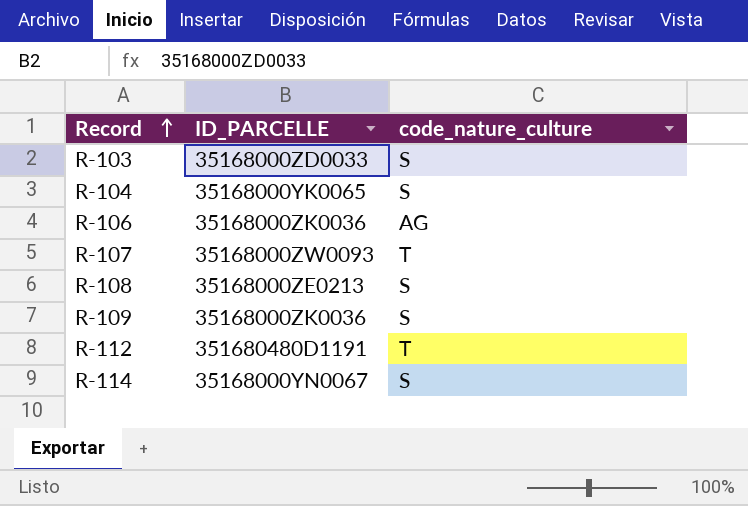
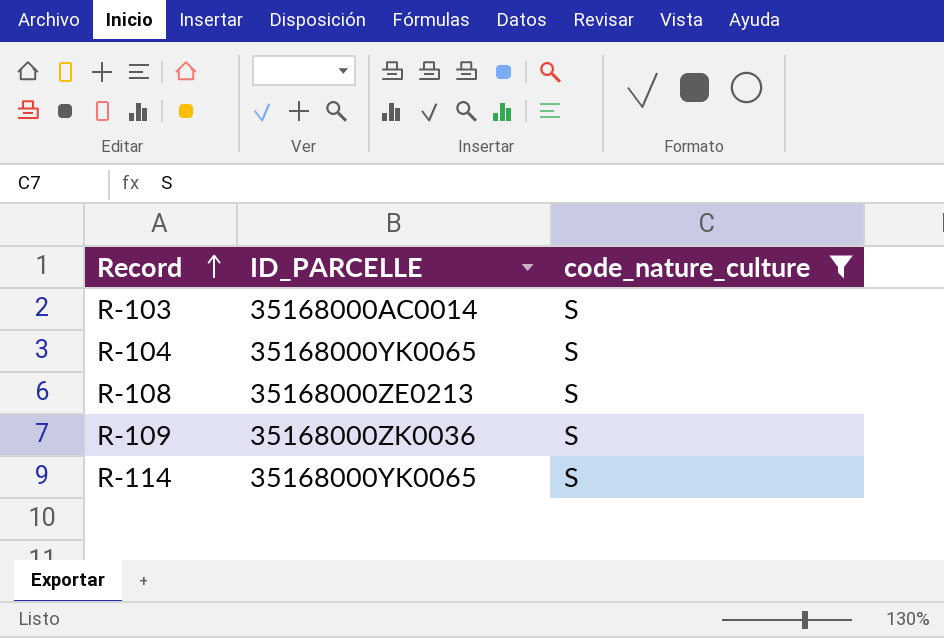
filter: none -> code_nature_culture = S
R-103 | ID_PARCELLE: 35168000ZD0033 -> 35168000AC0014
R-114 | ID_PARCELLE: 35168000YN0067 -> 35168000YK0065

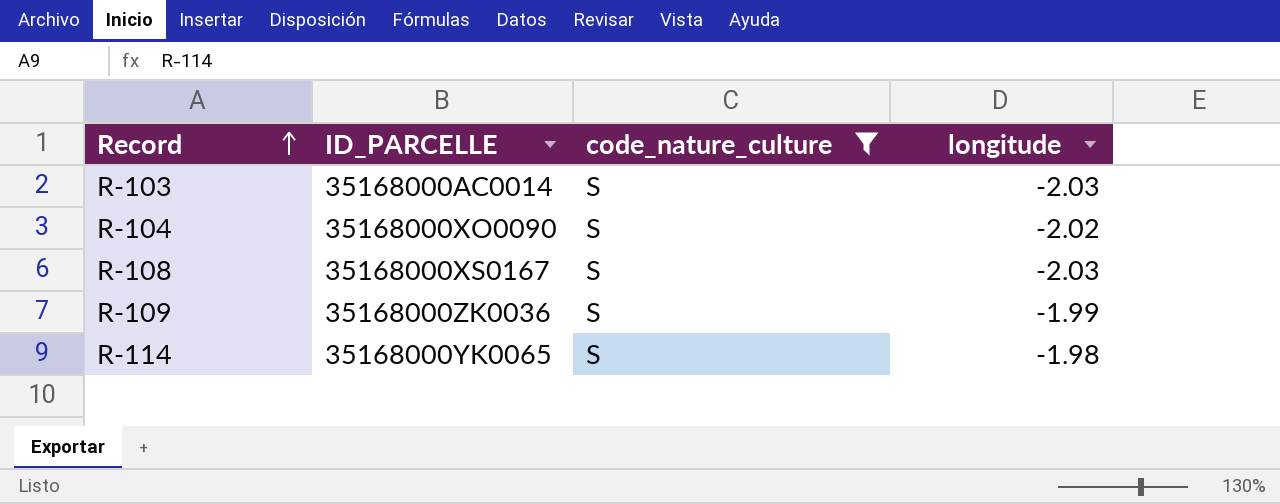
column longitude | position: none -> 4
R-104 | ID_PARCELLE: 35168000YK0065 -> 35168000XO0090
R-108 | ID_PARCELLE: 35168000ZE0213 -> 35168000XS0167

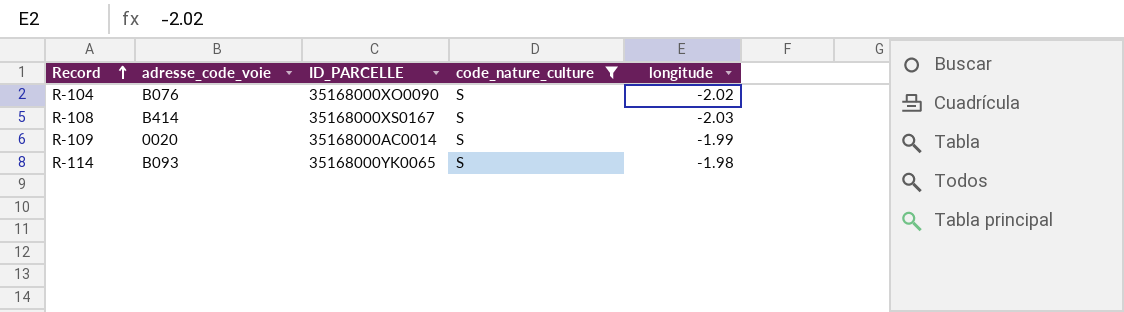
column adresse_code_voie | position: none -> 2
row R-103: 35168000AC0014 | S | -2.03 -> none
R-109 | ID_PARCELLE: 35168000ZK0036 -> 35168000AC0014

